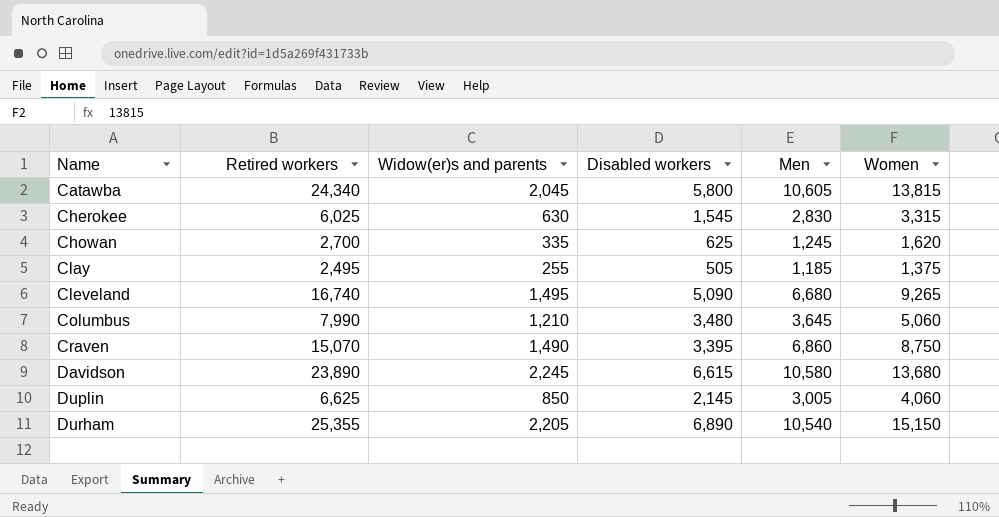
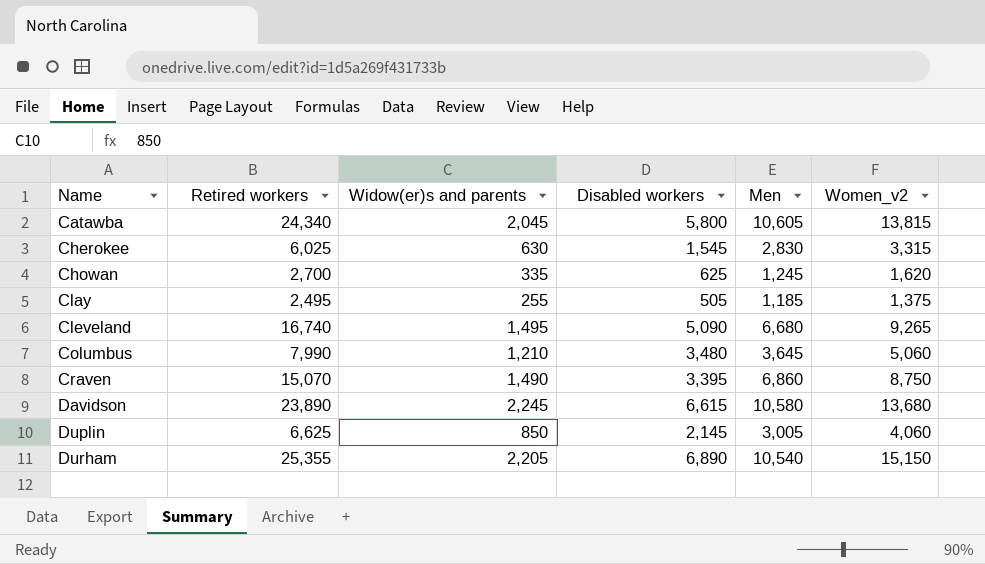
column name: Women -> Women_v2

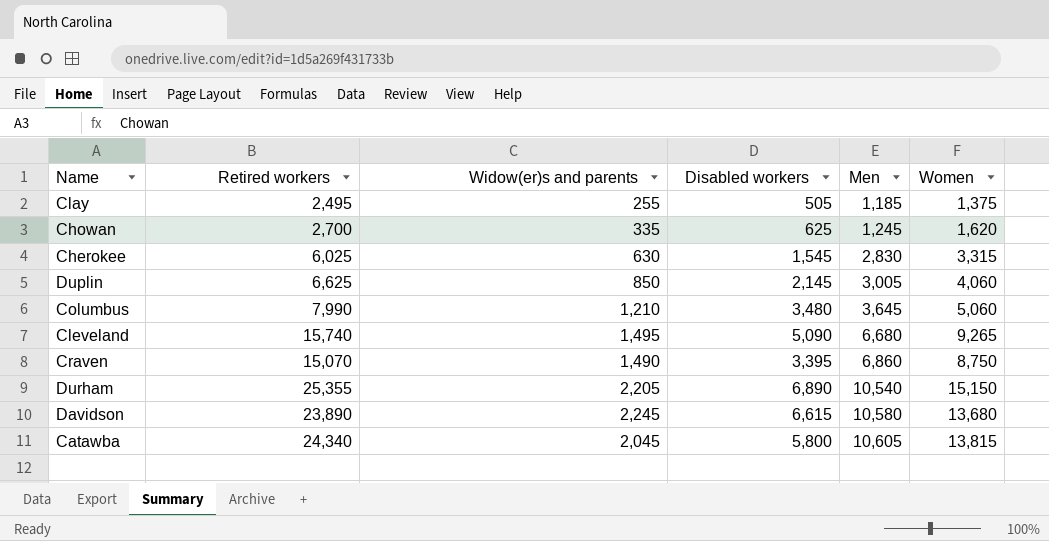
row order: Name ascending -> Men ascending
column name: Women_v2 -> Women
Cleveland | Retired workers: 16,740 -> 15,740

